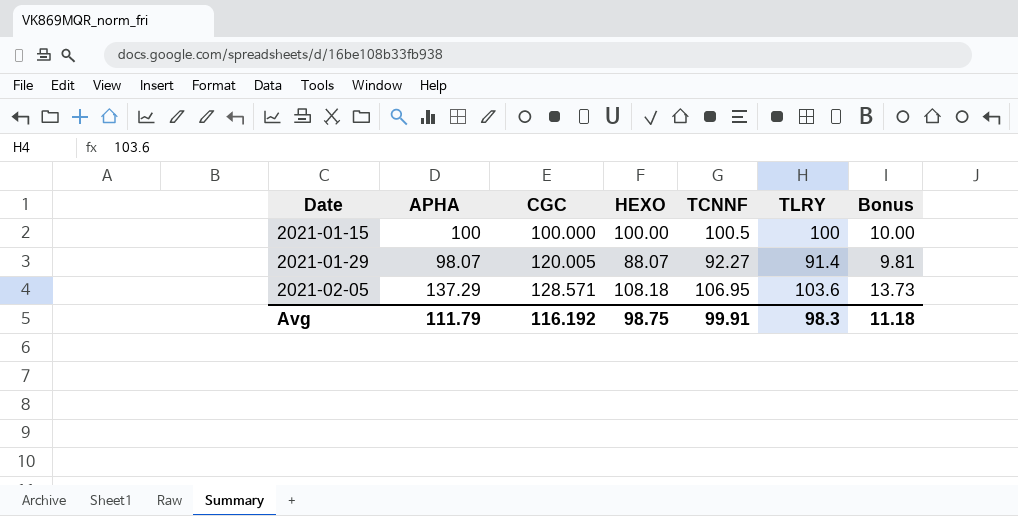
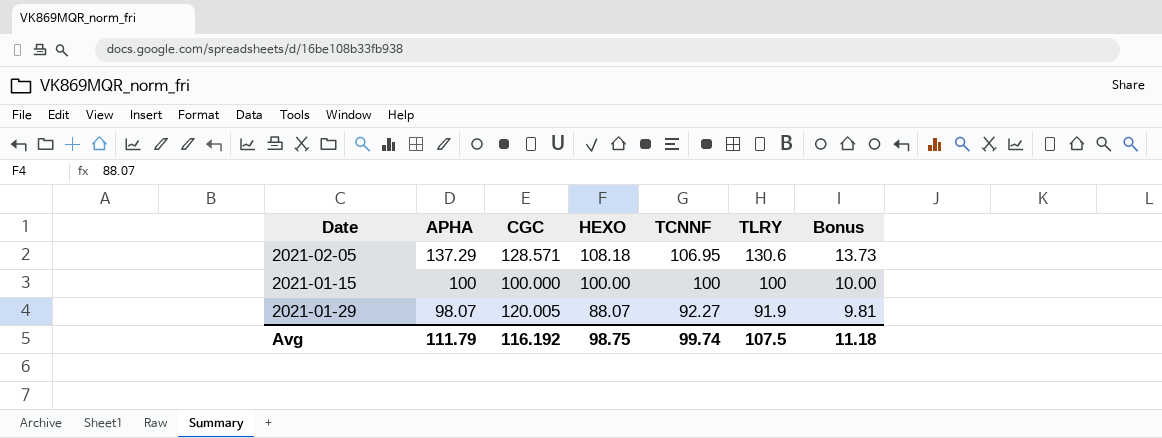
row order: Date ascending -> APHA descending
2021-02-05 | TLRY: 103.6 -> 130.6
2021-01-15 | TCNNF: 100.5 -> 100
2021-01-29 | TLRY: 91.4 -> 91.9
Avg | TCNNF: 99.91 -> 99.74
Avg | TLRY: 98.3 -> 107.5

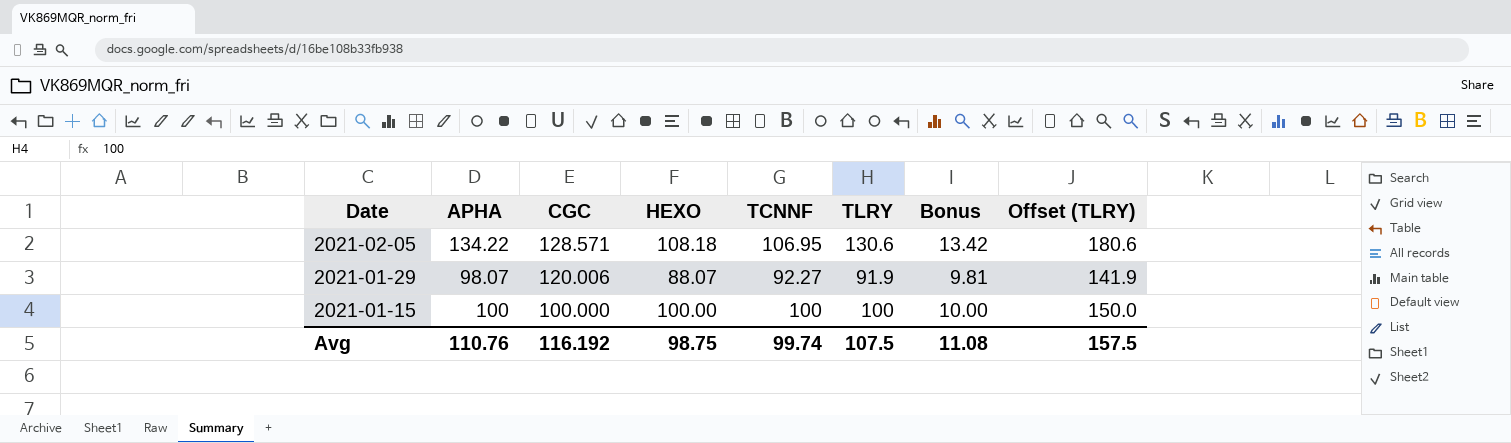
row order: APHA descending -> Date descending
column Offset (TLRY) | formula: none -> [TLRY] + 50
2021-02-05 | APHA: 137.29 -> 134.22
2021-02-05 | Bonus: 13.73 -> 13.42
2021-01-29 | CGC: 120.005 -> 120.006
Avg | APHA: 111.79 -> 110.76
Avg | Bonus: 11.18 -> 11.08

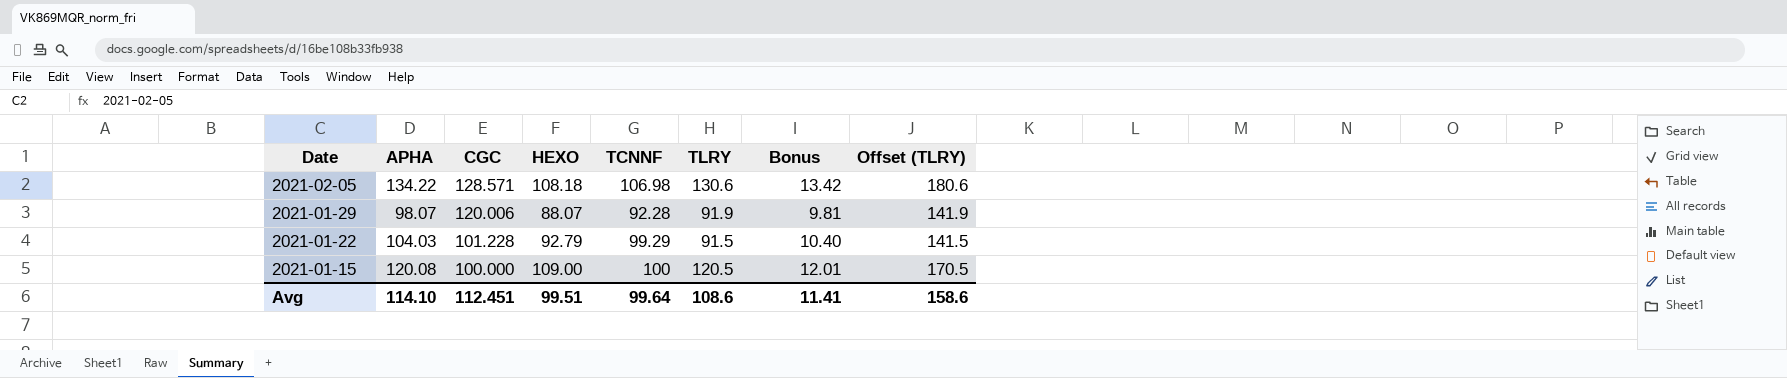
2021-02-05 | TCNNF: 106.95 -> 106.98
2021-01-29 | TCNNF: 92.27 -> 92.28
row 2021-01-22: none -> 104.03 | 101.228 | 92.79 | 99.29 | 91.5 | 10.40 | 141.5
2021-01-15 | APHA: 100 -> 120.08
2021-01-15 | HEXO: 100.00 -> 109.00
2021-01-15 | TLRY: 100 -> 120.5
2021-01-15 | Bonus: 10.00 -> 12.01
2021-01-15 | Offset (TLRY): 150.0 -> 170.5
Avg | APHA: 110.76 -> 114.10
Avg | CGC: 116.192 -> 112.451
Avg | HEXO: 98.75 -> 99.51
Avg | TCNNF: 99.74 -> 99.64
Avg | TLRY: 107.5 -> 108.6
Avg | Bonus: 11.08 -> 11.41
Avg | Offset (TLRY): 157.5 -> 158.6

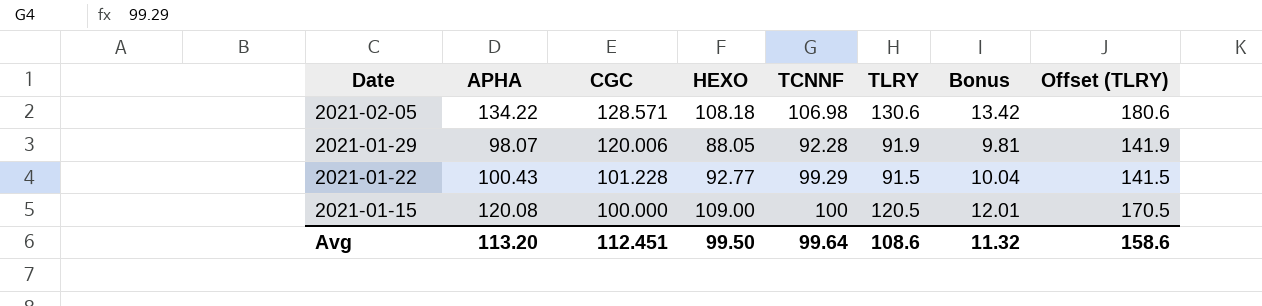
2021-01-29 | HEXO: 88.07 -> 88.05
2021-01-22 | APHA: 104.03 -> 100.43
2021-01-22 | HEXO: 92.79 -> 92.77
2021-01-22 | Bonus: 10.40 -> 10.04
Avg | APHA: 114.10 -> 113.20
Avg | HEXO: 99.51 -> 99.50
Avg | Bonus: 11.41 -> 11.32

